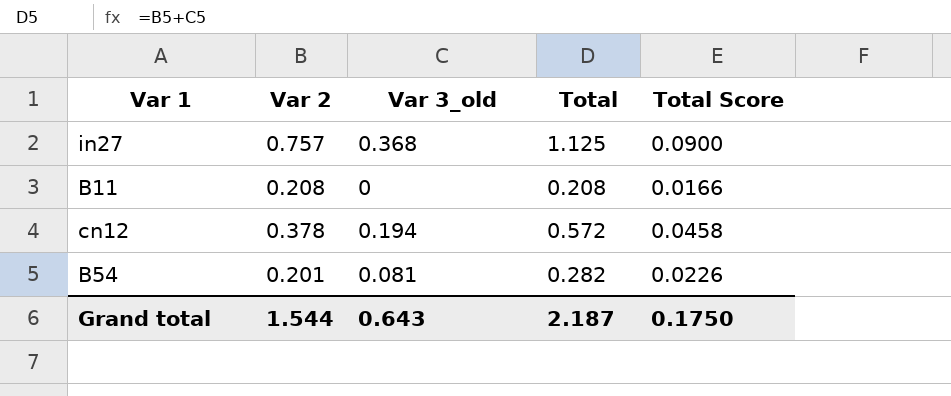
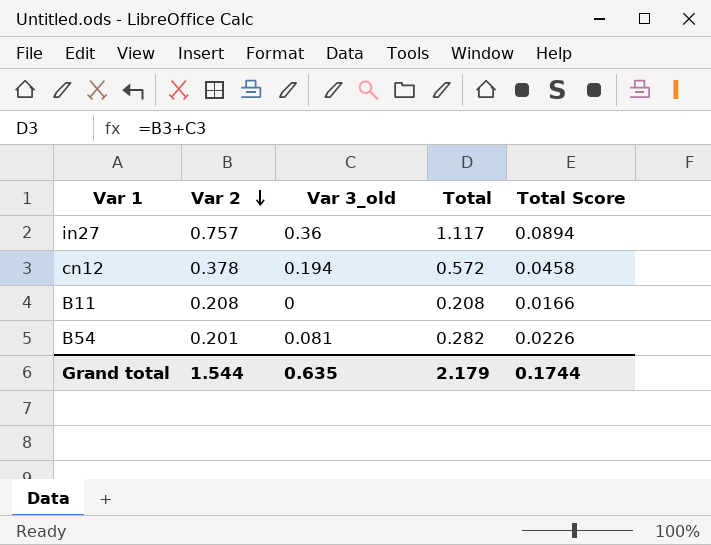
row order: none -> Var 2 descending
in27 | Var 3_old: 0.368 -> 0.36
in27 | Total: 1.125 -> 1.117
in27 | Total Score: 0.0900 -> 0.0894
Grand total | Var 3_old: 0.643 -> 0.635
Grand total | Total: 2.187 -> 2.179
Grand total | Total Score: 0.1750 -> 0.1744

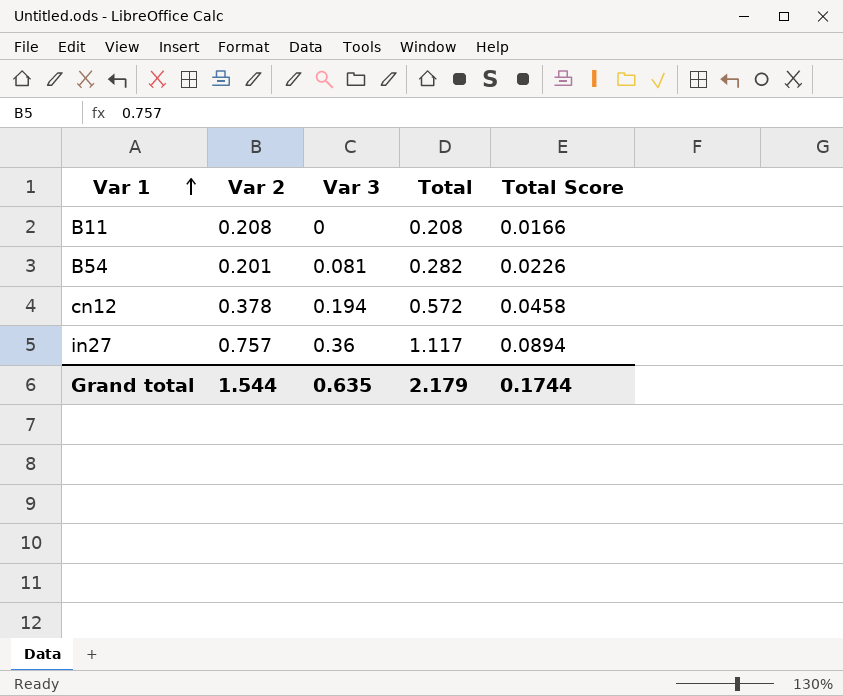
row order: Var 2 descending -> Var 1 ascending
column name: Var 3_old -> Var 3

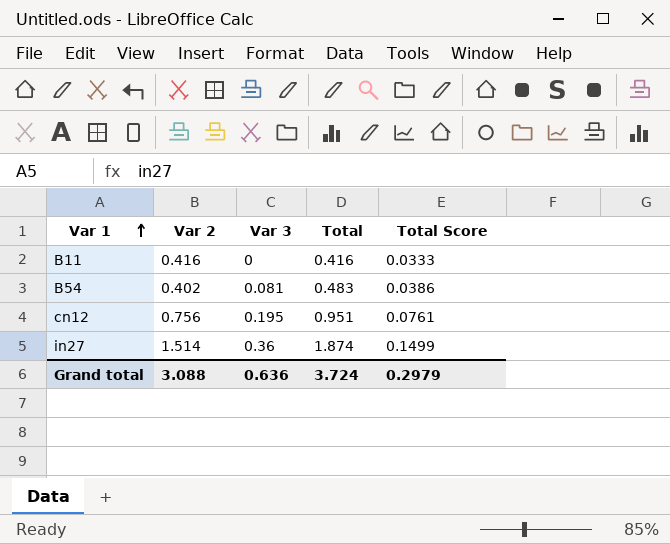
B11 | Var 2: 0.208 -> 0.416
B11 | Total: 0.208 -> 0.416
B11 | Total Score: 0.0166 -> 0.0333
B54 | Var 2: 0.201 -> 0.402
B54 | Total: 0.282 -> 0.483
B54 | Total Score: 0.0226 -> 0.0386
cn12 | Var 2: 0.378 -> 0.756
cn12 | Var 3: 0.194 -> 0.195
cn12 | Total: 0.572 -> 0.951
cn12 | Total Score: 0.0458 -> 0.0761
in27 | Var 2: 0.757 -> 1.514
in27 | Total: 1.117 -> 1.874
in27 | Total Score: 0.0894 -> 0.1499
Grand total | Var 2: 1.544 -> 3.088
Grand total | Var 3: 0.635 -> 0.636
Grand total | Total: 2.179 -> 3.724
Grand total | Total Score: 0.1744 -> 0.2979

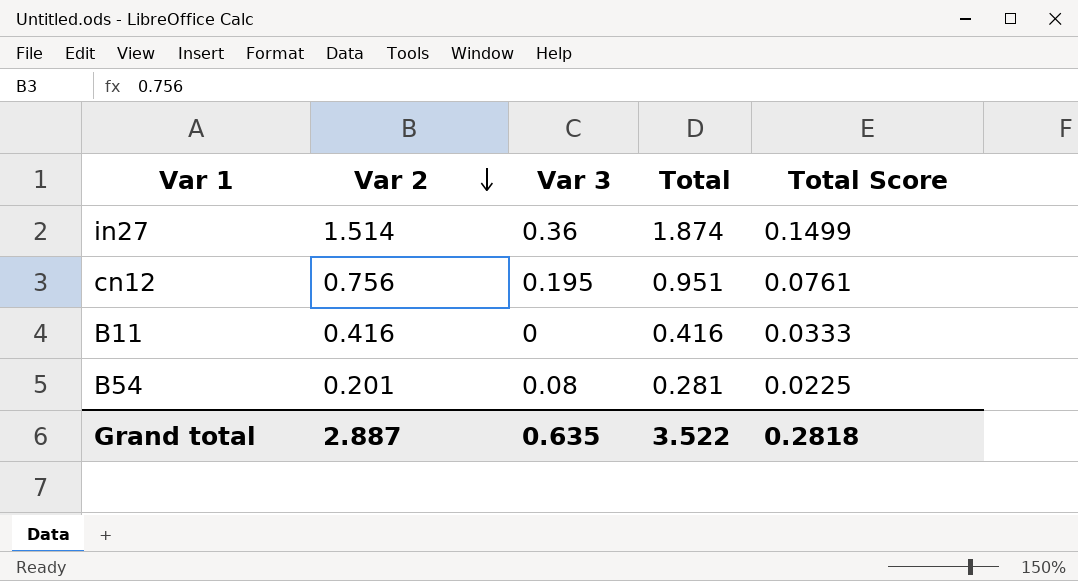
row order: Var 1 ascending -> Var 2 descending
B54 | Var 2: 0.402 -> 0.201
B54 | Var 3: 0.081 -> 0.08
B54 | Total: 0.483 -> 0.281
B54 | Total Score: 0.0386 -> 0.0225
Grand total | Var 2: 3.088 -> 2.887
Grand total | Var 3: 0.636 -> 0.635
Grand total | Total: 3.724 -> 3.522
Grand total | Total Score: 0.2979 -> 0.2818

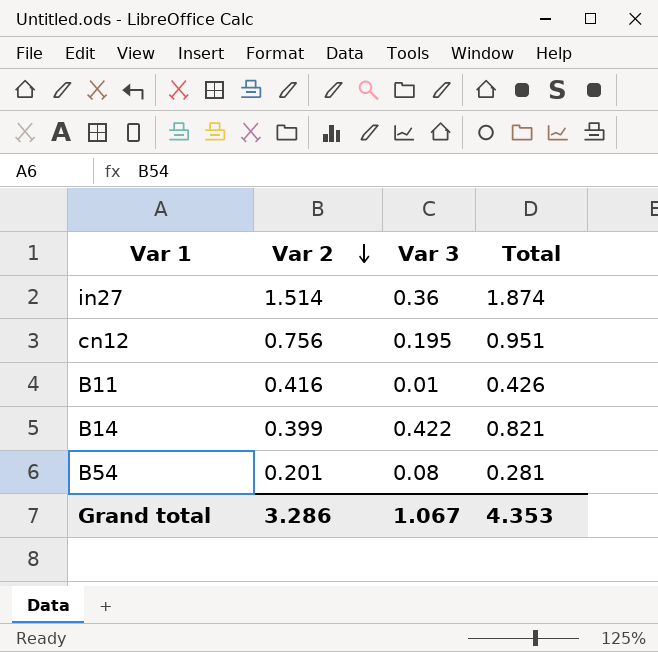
column Total Score | formula: [Total] * 0.08 -> none
B11 | Var 3: 0 -> 0.01
B11 | Total: 0.416 -> 0.426
row B14: none -> 0.399 | 0.422 | 0.821
Grand total | Var 2: 2.887 -> 3.286
Grand total | Var 3: 0.635 -> 1.067
Grand total | Total: 3.522 -> 4.353

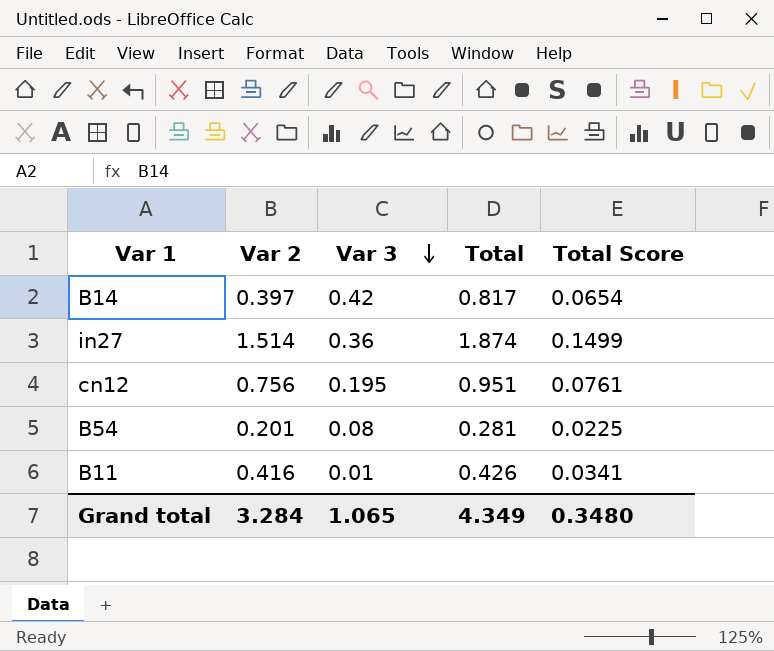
row order: Var 2 descending -> Var 3 descending
column Total Score | formula: none -> [Total] * 0.08
B14 | Var 2: 0.399 -> 0.397
B14 | Var 3: 0.422 -> 0.42
B14 | Total: 0.821 -> 0.817
Grand total | Var 2: 3.286 -> 3.284
Grand total | Var 3: 1.067 -> 1.065
Grand total | Total: 4.353 -> 4.349

